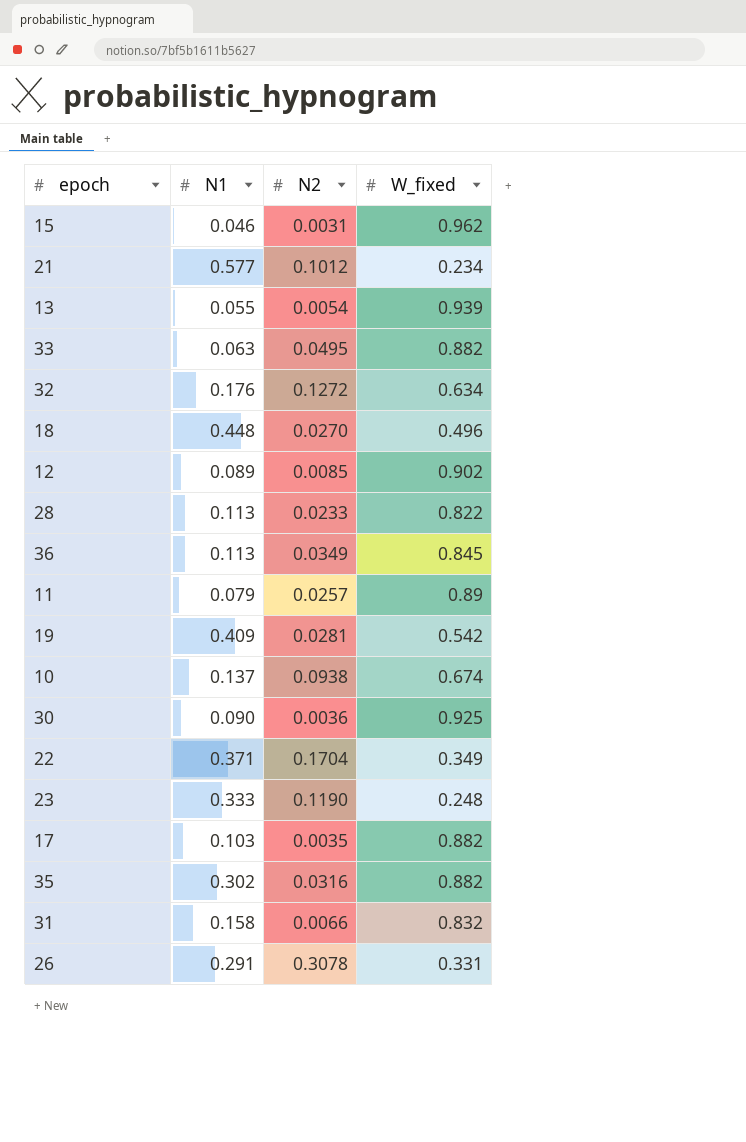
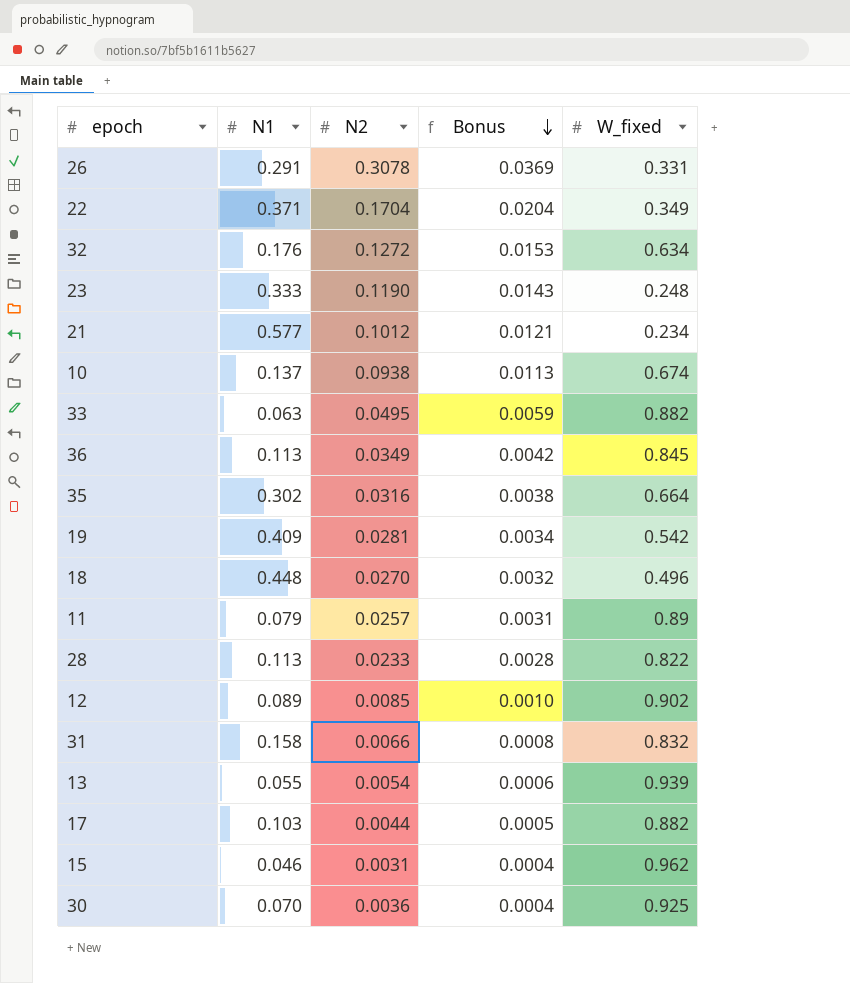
row order: none -> Bonus descending
column Bonus | formula: none -> [N2] * 0.12
35 | W_fixed: 0.882 -> 0.664
17 | N2: 0.0035 -> 0.0044
30 | N1: 0.090 -> 0.070

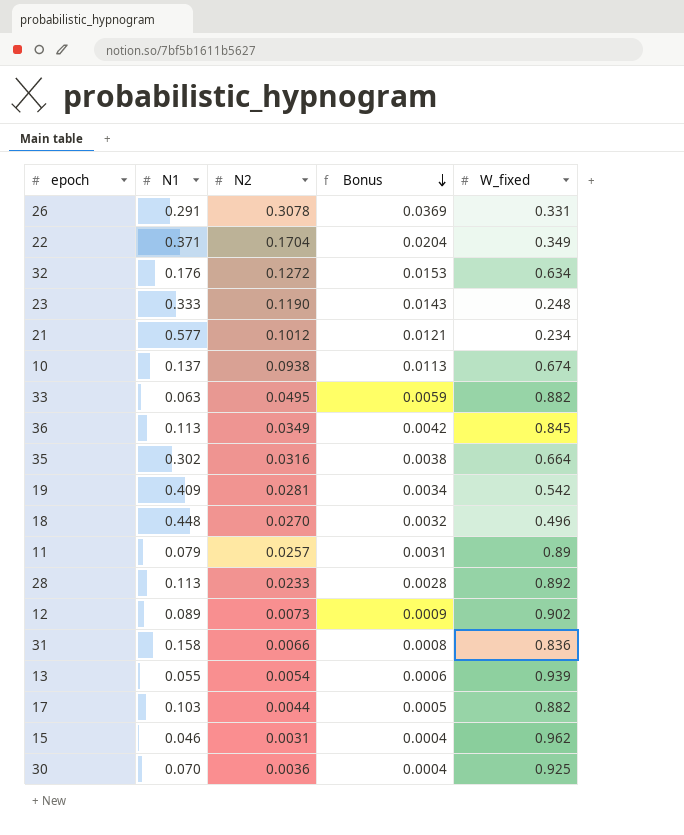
28 | W_fixed: 0.822 -> 0.892
12 | N2: 0.0085 -> 0.0073
12 | Bonus: 0.0010 -> 0.0009
31 | W_fixed: 0.832 -> 0.836

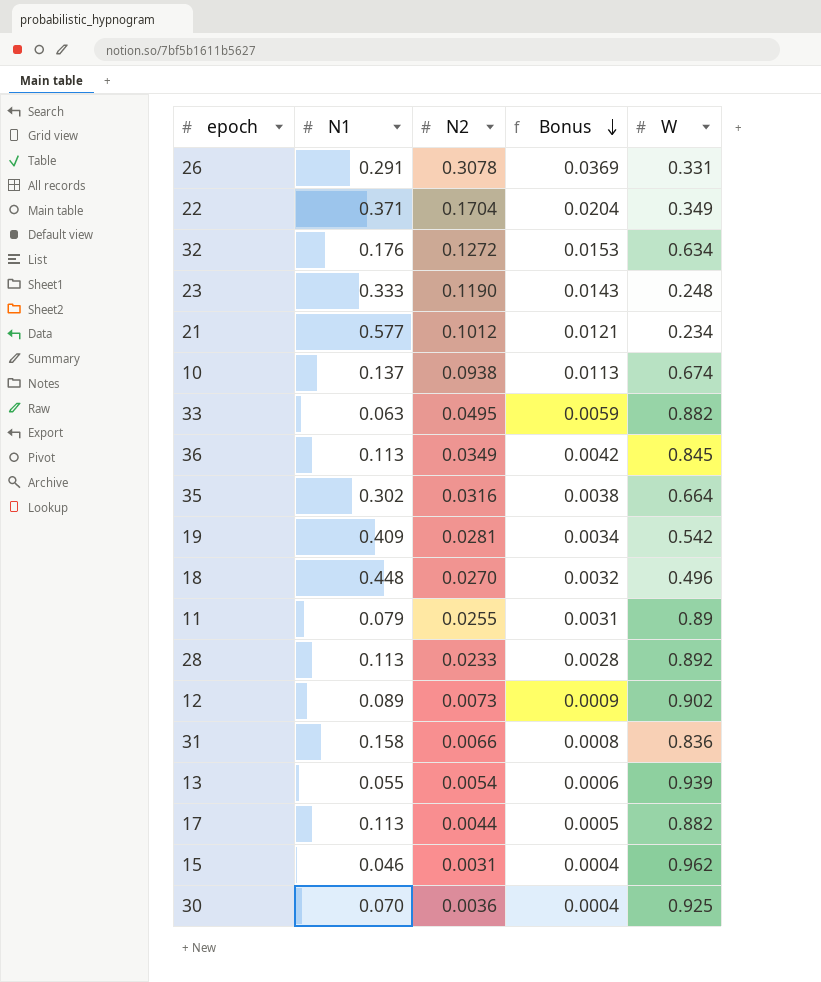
column name: W_fixed -> W
11 | N2: 0.0257 -> 0.0255
17 | N1: 0.103 -> 0.113

